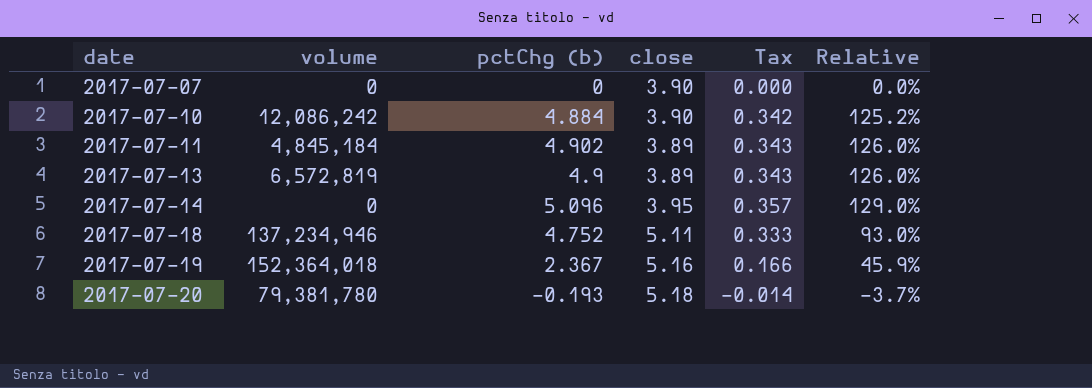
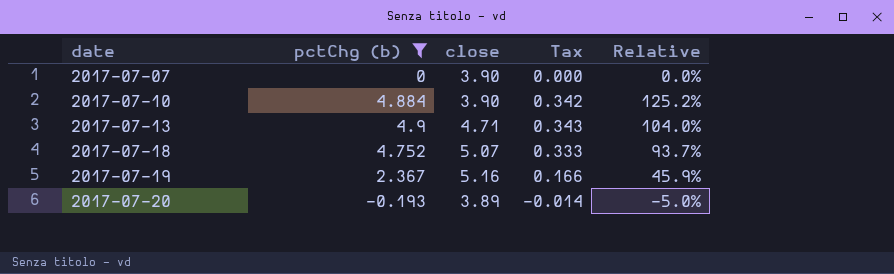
filter: none -> pctChg (b) <= 4.9
column volume | position: 2 -> none
2017-07-13 | close: 3.89 -> 4.71
2017-07-13 | Relative: 126.0% -> 104.0%
2017-07-18 | close: 5.11 -> 5.07
2017-07-18 | Relative: 93.0% -> 93.7%
2017-07-20 | close: 5.18 -> 3.89
2017-07-20 | Relative: -3.7% -> -5.0%

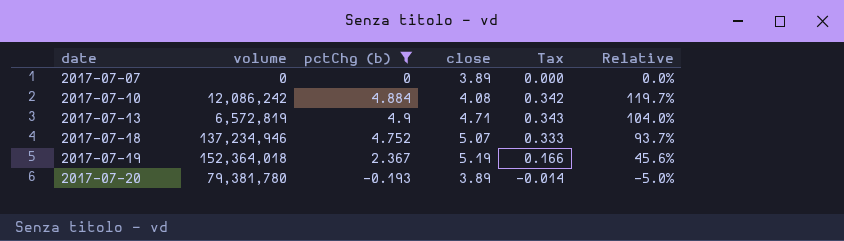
column volume | position: none -> 2
2017-07-07 | close: 3.90 -> 3.89
2017-07-10 | close: 3.90 -> 4.08
2017-07-10 | Relative: 125.2% -> 119.7%
2017-07-19 | close: 5.16 -> 5.19
2017-07-19 | Relative: 45.9% -> 45.6%

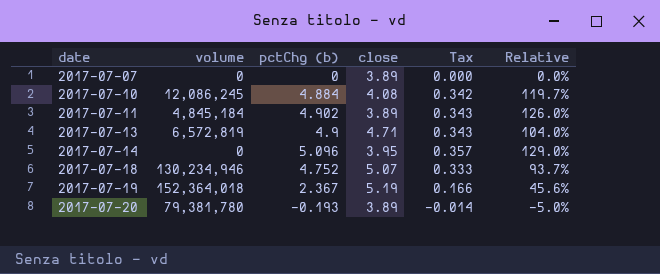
filter: pctChg (b) <= 4.9 -> none
2017-07-10 | volume: 12,086,242 -> 12,086,245
2017-07-18 | volume: 137,234,946 -> 130,234,946

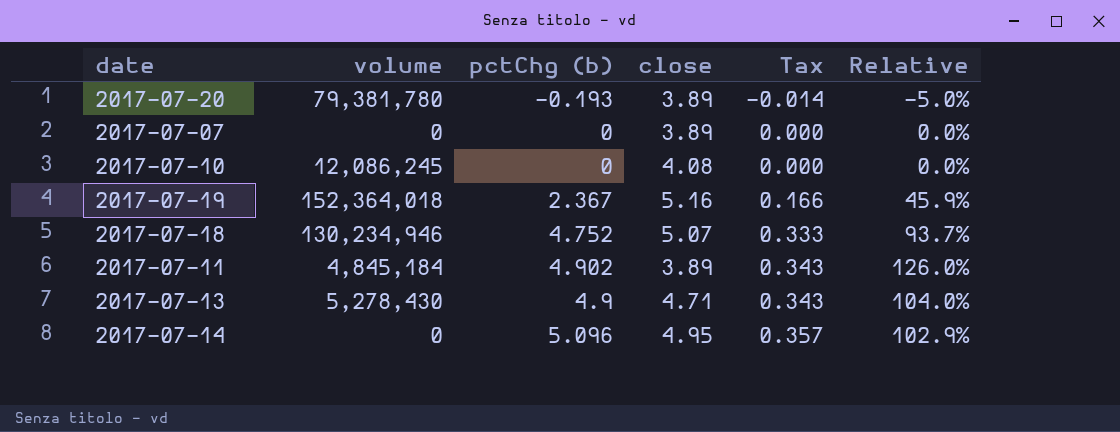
row order: date ascending -> Tax ascending
2017-07-10 | pctChg (b): 4.884 -> 0
2017-07-10 | Tax: 0.342 -> 0.000
2017-07-10 | Relative: 119.7% -> 0.0%
2017-07-19 | close: 5.19 -> 5.16
2017-07-19 | Relative: 45.6% -> 45.9%
2017-07-13 | volume: 6,572,819 -> 5,278,430
2017-07-14 | close: 3.95 -> 4.95
2017-07-14 | Relative: 129.0% -> 102.9%

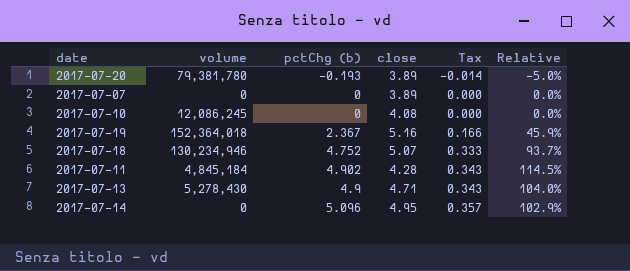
2017-07-11 | close: 3.89 -> 4.28
2017-07-11 | Relative: 126.0% -> 114.5%

